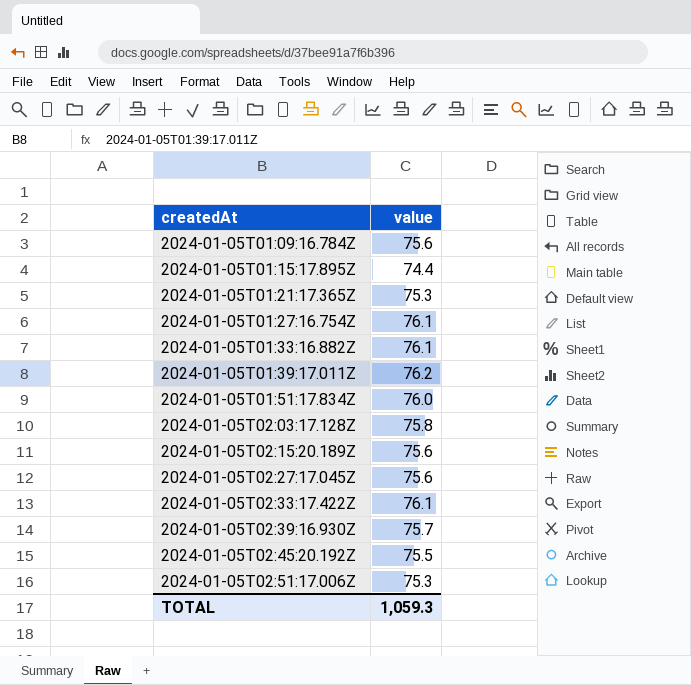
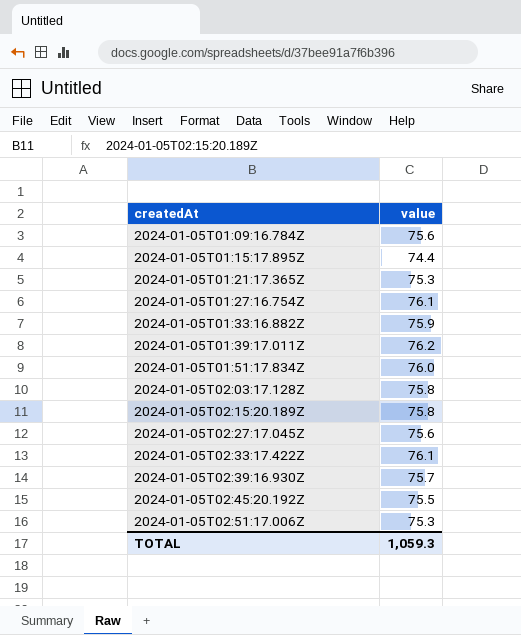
2024-01-05T01:33:16.882Z | value: 76.1 -> 75.9
2024-01-05T02:15:20.189Z | value: 75.6 -> 75.8

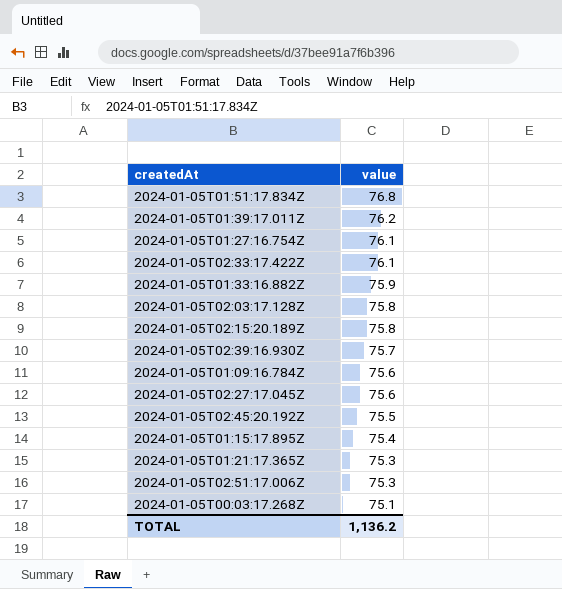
row order: createdAt ascending -> value descending
2024-01-05T01:51:17.834Z | value: 76.0 -> 76.8
2024-01-05T01:15:17.895Z | value: 74.4 -> 75.4
row 2024-01-05T00:03:17.268Z: none -> 75.1
TOTAL | value: 1,059.3 -> 1,136.2

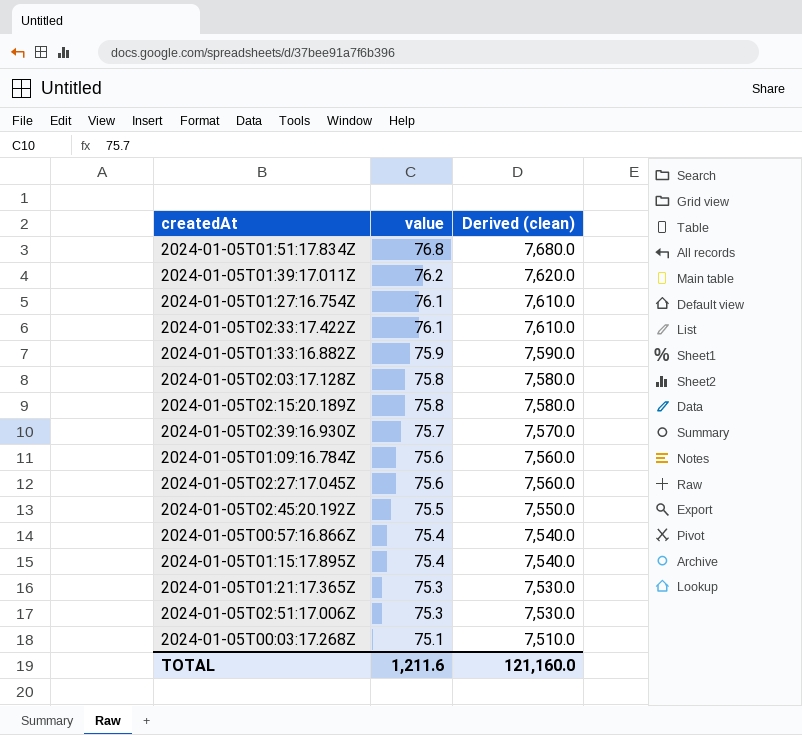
column Derived (clean) | formula: none -> [value] * 100
row 2024-01-05T00:57:16.866Z: none -> 75.4 | 7,540.0
TOTAL | value: 1,136.2 -> 1,211.6

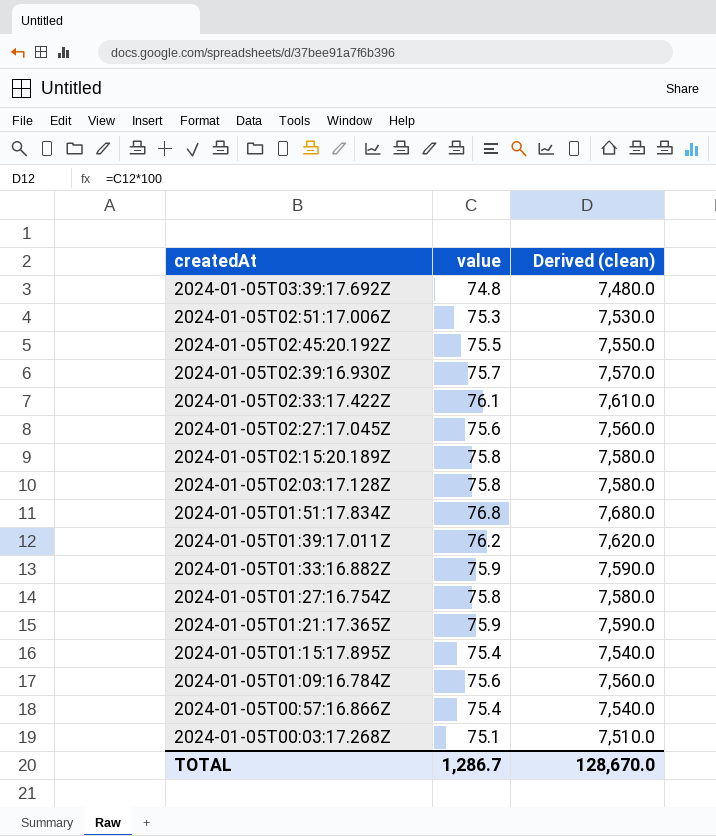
row order: value descending -> createdAt descending
row 2024-01-05T03:39:17.692Z: none -> 74.8 | 7,480.0
2024-01-05T01:27:16.754Z | value: 76.1 -> 75.8
2024-01-05T01:27:16.754Z | Derived (clean): 7,610.0 -> 7,580.0
2024-01-05T01:21:17.365Z | value: 75.3 -> 75.9
2024-01-05T01:21:17.365Z | Derived (clean): 7,530.0 -> 7,590.0
TOTAL | value: 1,211.6 -> 1,286.7
TOTAL | Derived (clean): 121,160.0 -> 128,670.0

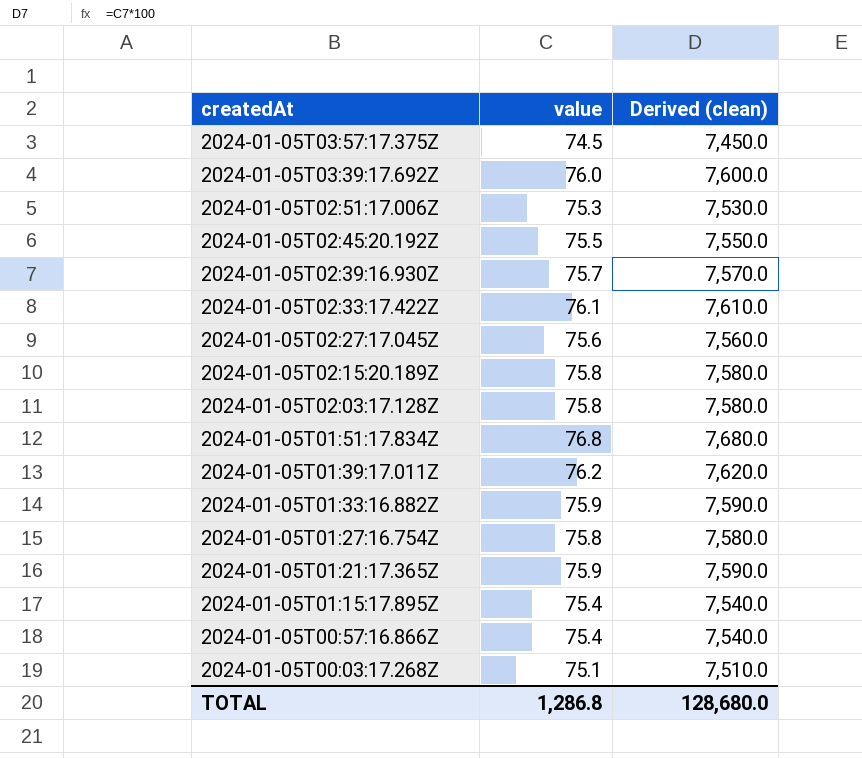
row 2024-01-05T01:09:16.784Z: 75.6 | 7,560.0 -> none
row 2024-01-05T03:57:17.375Z: none -> 74.5 | 7,450.0
2024-01-05T03:39:17.692Z | value: 74.8 -> 76.0
2024-01-05T03:39:17.692Z | Derived (clean): 7,480.0 -> 7,600.0
TOTAL | value: 1,286.7 -> 1,286.8
TOTAL | Derived (clean): 128,670.0 -> 128,680.0

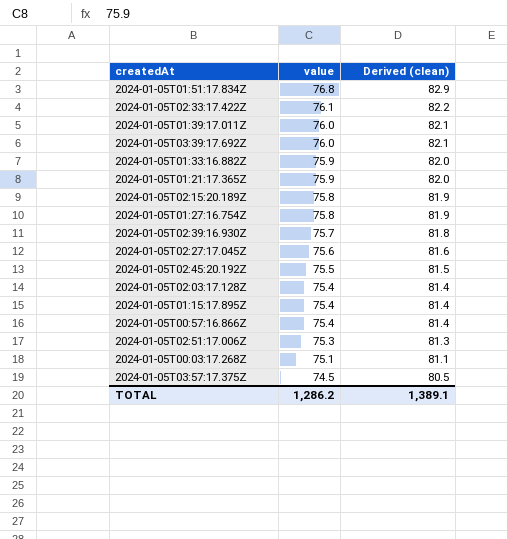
row order: createdAt descending -> value descending
column Derived (clean) | formula: [value] * 100 -> [value] * 1.08
2024-01-05T01:39:17.011Z | value: 76.2 -> 76.0
2024-01-05T02:03:17.128Z | value: 75.8 -> 75.4
TOTAL | value: 1,286.8 -> 1,286.2
TOTAL | Derived (clean): 128,680.0 -> 1,389.1

